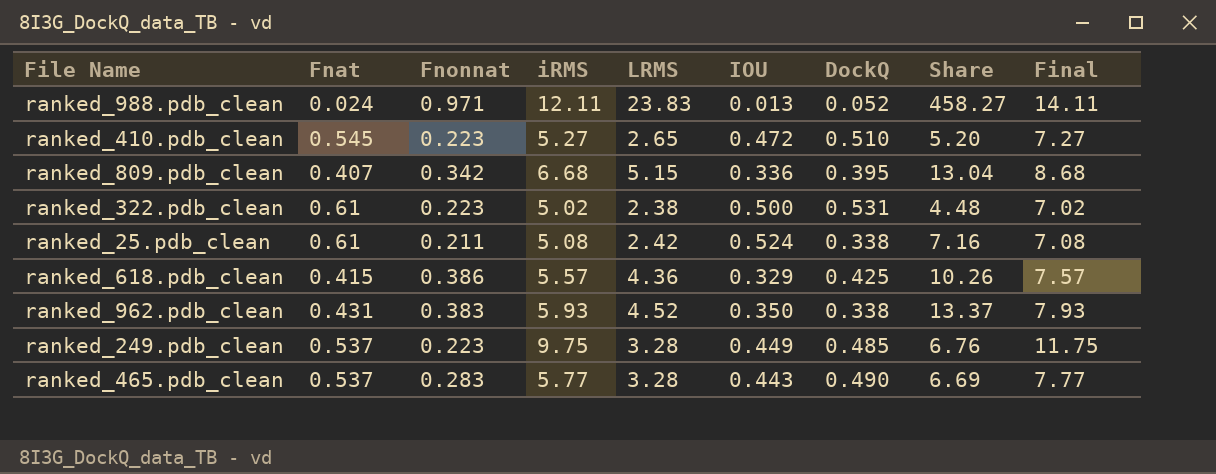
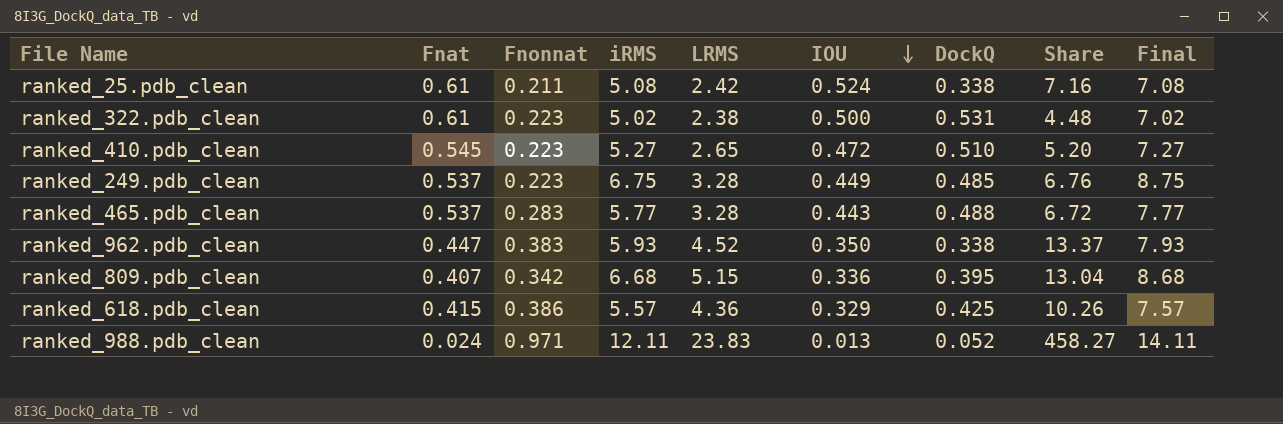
row order: none -> IOU descending
ranked_249.pdb_clean | iRMS: 9.75 -> 6.75
ranked_249.pdb_clean | Final: 11.75 -> 8.75
ranked_465.pdb_clean | DockQ: 0.490 -> 0.488
ranked_465.pdb_clean | Share: 6.69 -> 6.72
ranked_962.pdb_clean | Fnat: 0.431 -> 0.447

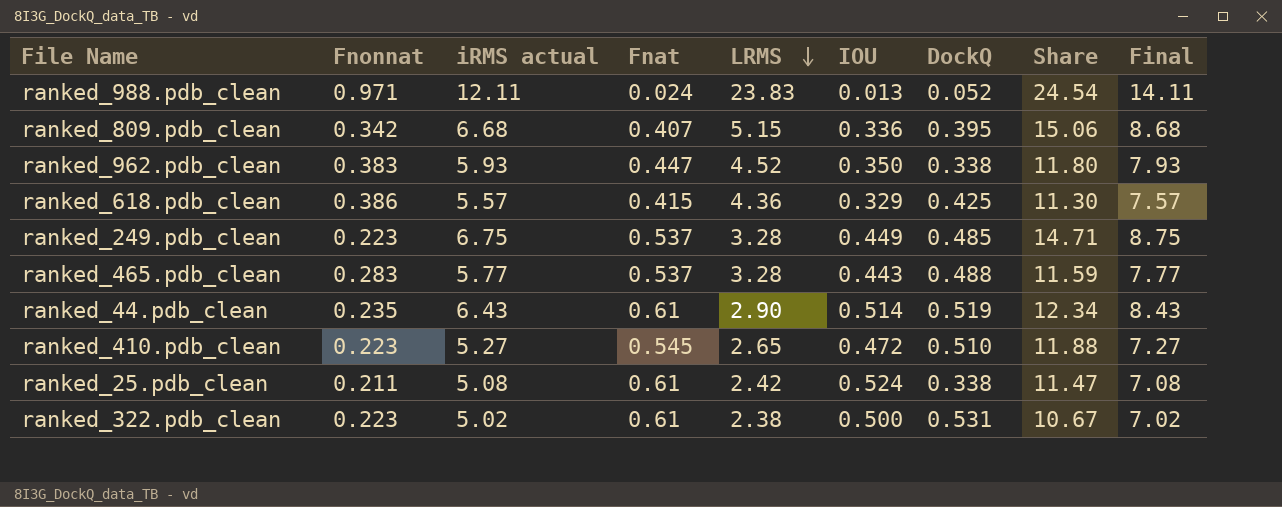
row order: IOU descending -> LRMS descending
column name: iRMS -> iRMS actual
column Fnat | position: 2 -> 4
column Share | formula: [LRMS] / [DockQ] -> [LRMS] / [Fnonnat]
row ranked_44.pdb_clean: none -> 0.235 | 6.43 | 0.61 | 2.90 | 0.514 | 0.519 | 12.34 | 8.43

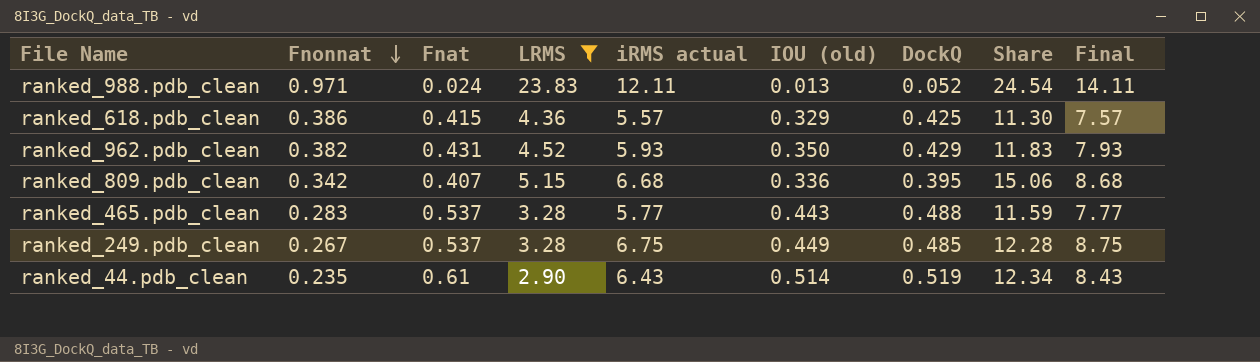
filter: none -> LRMS >= 2.90
row order: LRMS descending -> Fnonnat descending
column iRMS actual | position: 3 -> 5
column name: IOU -> IOU (old)
ranked_962.pdb_clean | Fnonnat: 0.383 -> 0.382
ranked_962.pdb_clean | Fnat: 0.447 -> 0.431
ranked_962.pdb_clean | DockQ: 0.338 -> 0.429
ranked_962.pdb_clean | Share: 11.80 -> 11.83
ranked_249.pdb_clean | Fnonnat: 0.223 -> 0.267
ranked_249.pdb_clean | Share: 14.71 -> 12.28

